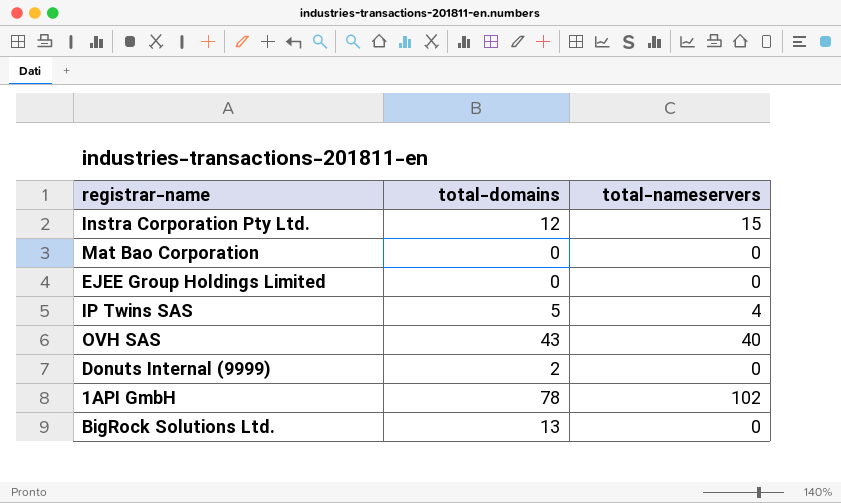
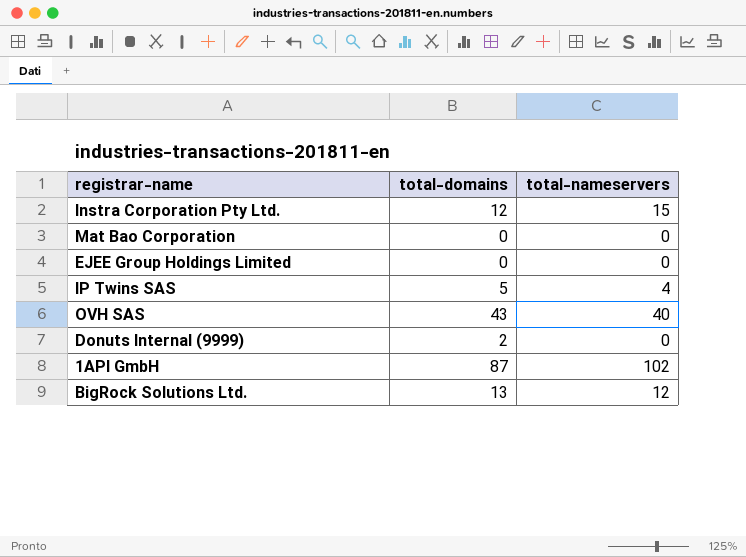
1API GmbH | total-domains: 78 -> 87
BigRock Solutions Ltd. | total-nameservers: 0 -> 12

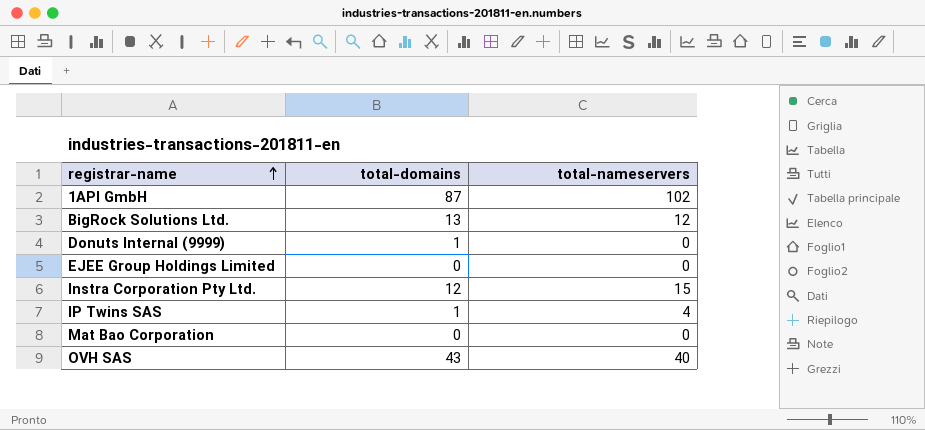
row order: none -> registrar-name ascending
Donuts Internal (9999) | total-domains: 2 -> 1
IP Twins SAS | total-domains: 5 -> 1

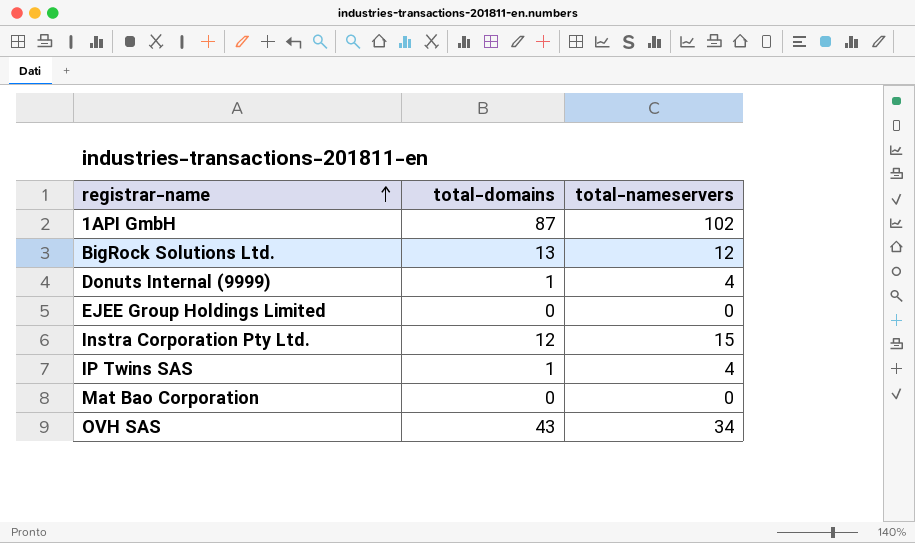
Donuts Internal (9999) | total-nameservers: 0 -> 4
OVH SAS | total-nameservers: 40 -> 34

